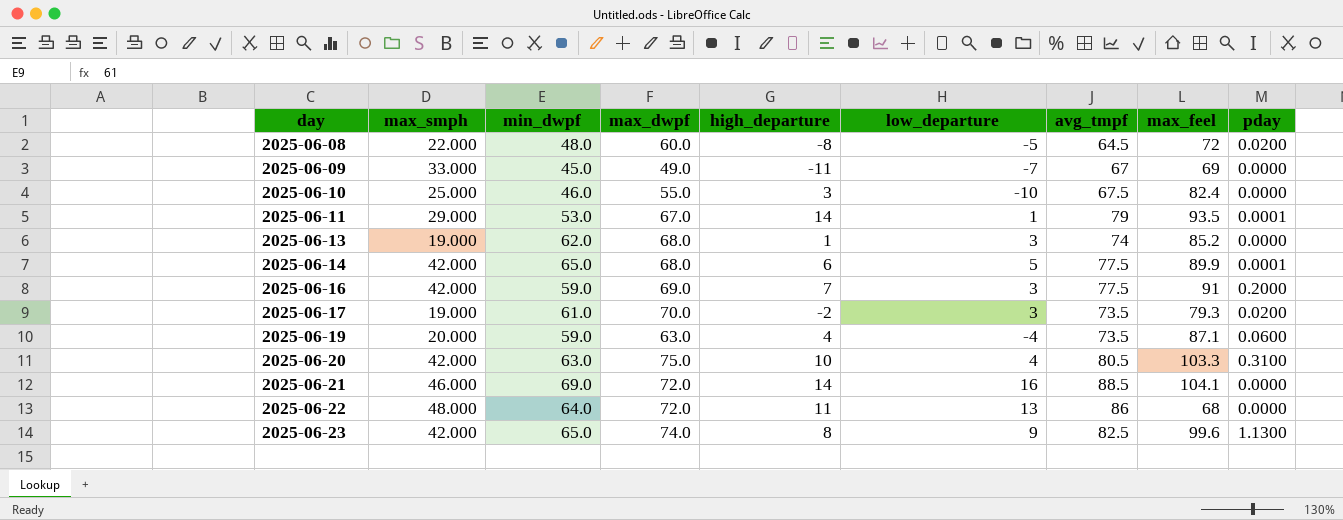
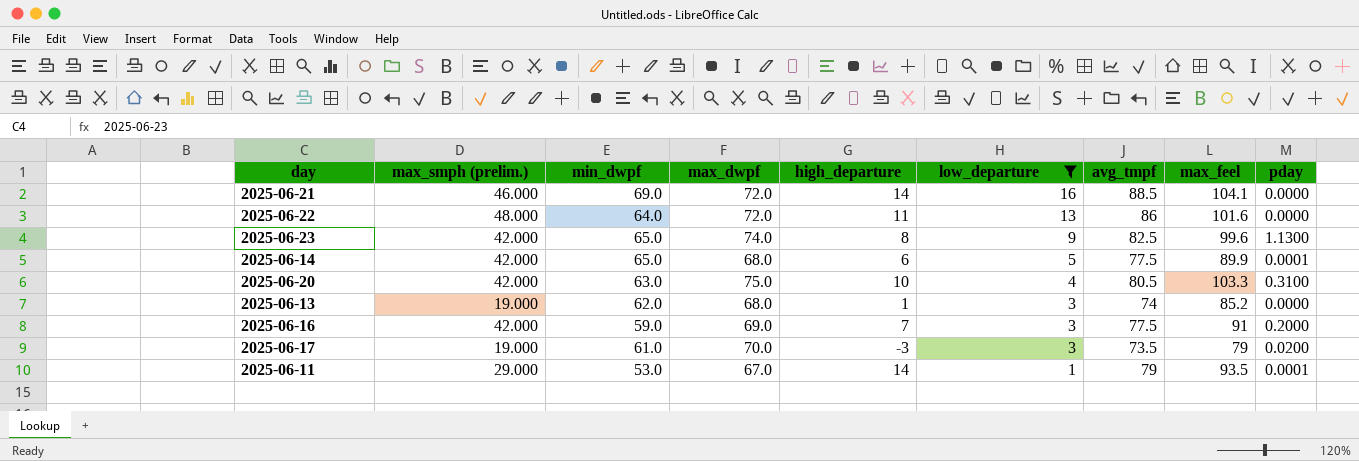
filter: none -> low_departure >= 1
row order: day ascending -> low_departure descending
column name: max_smph -> max_smph (prelim.)
2025-06-22 | max_feel: 68 -> 101.6
2025-06-17 | high_departure: -2 -> -3
2025-06-17 | max_feel: 79.3 -> 79

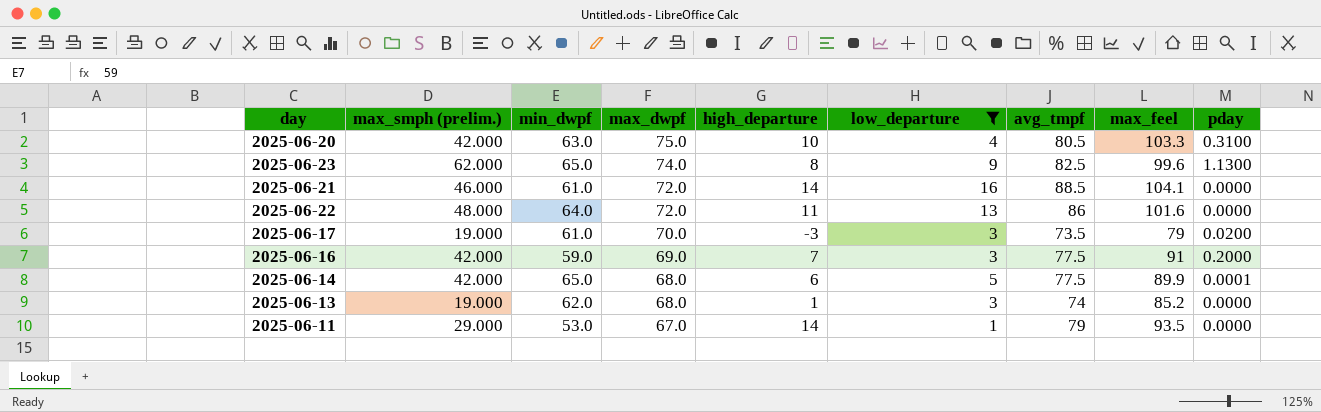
row order: low_departure descending -> max_dwpf descending
2025-06-23 | max_smph (prelim.): 42.000 -> 62.000
2025-06-21 | min_dwpf: 69.0 -> 61.0
2025-06-11 | pday: 0.0001 -> 0.0000

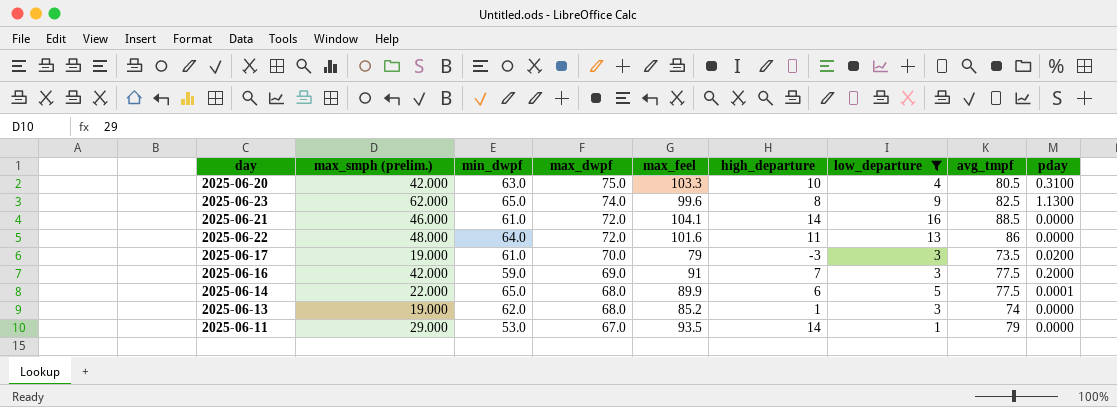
column max_feel | position: 8 -> 5
2025-06-14 | max_smph (prelim.): 42.000 -> 22.000

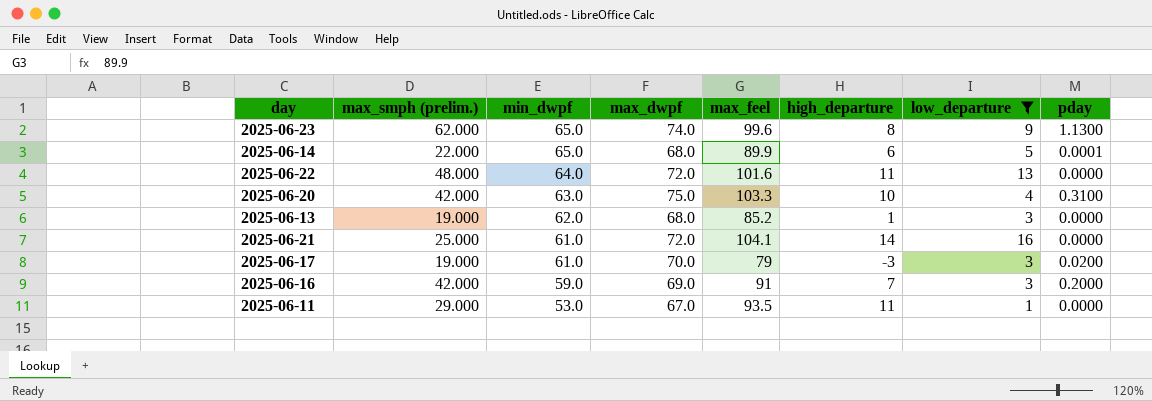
row order: max_dwpf descending -> min_dwpf descending
column avg_tmpf | position: 8 -> none
2025-06-21 | max_smph (prelim.): 46.000 -> 25.000
2025-06-11 | high_departure: 14 -> 11

